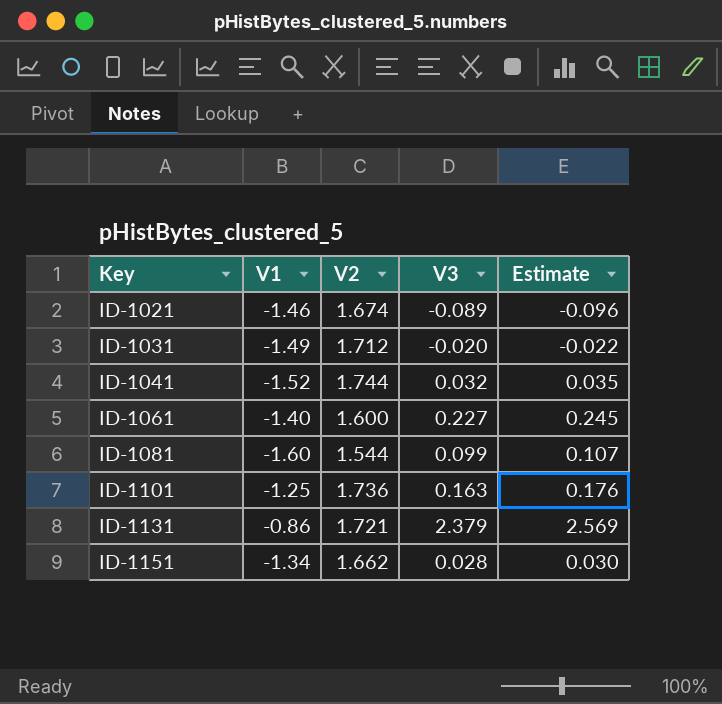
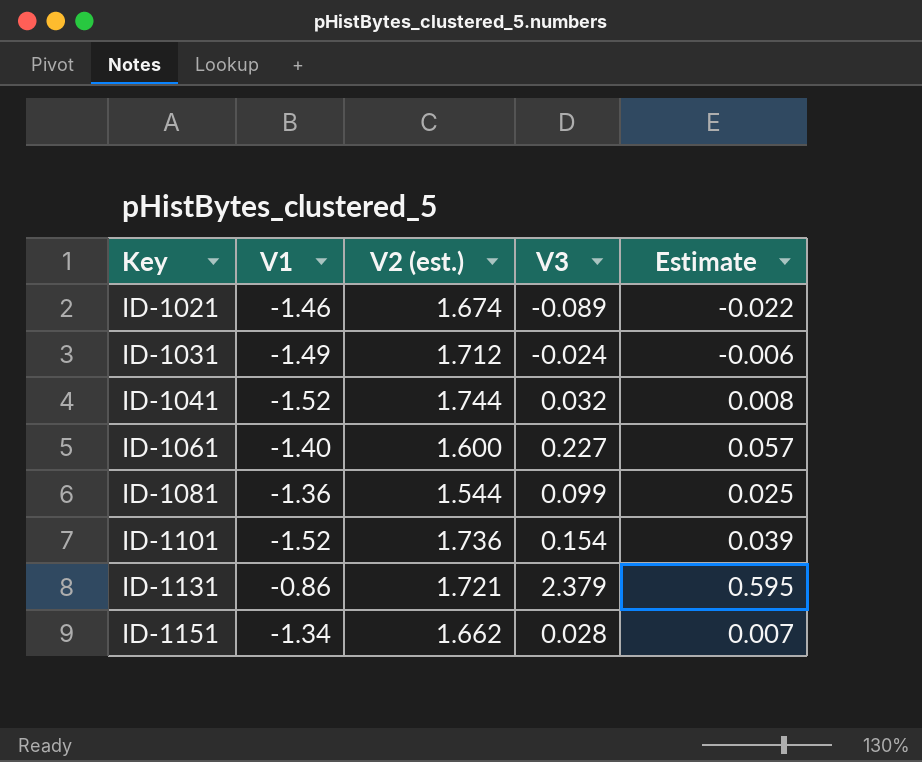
column name: V2 -> V2 (est.)
column Estimate | formula: [V3] * 1.08 -> [V3] * 0.25
ID-1031 | V3: -0.020 -> -0.024
ID-1081 | V1: -1.60 -> -1.36
ID-1101 | V1: -1.25 -> -1.52
ID-1101 | V3: 0.163 -> 0.154

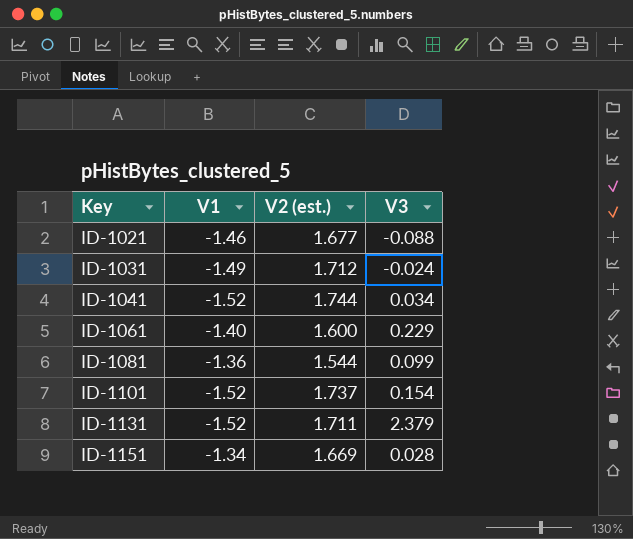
column Estimate | formula: [V3] * 0.25 -> none
ID-1021 | V2 (est.): 1.674 -> 1.677
ID-1021 | V3: -0.089 -> -0.088
ID-1041 | V3: 0.032 -> 0.034
ID-1061 | V3: 0.227 -> 0.229
ID-1101 | V2 (est.): 1.736 -> 1.737
ID-1131 | V1: -0.86 -> -1.52
ID-1131 | V2 (est.): 1.721 -> 1.711
ID-1151 | V2 (est.): 1.662 -> 1.669

